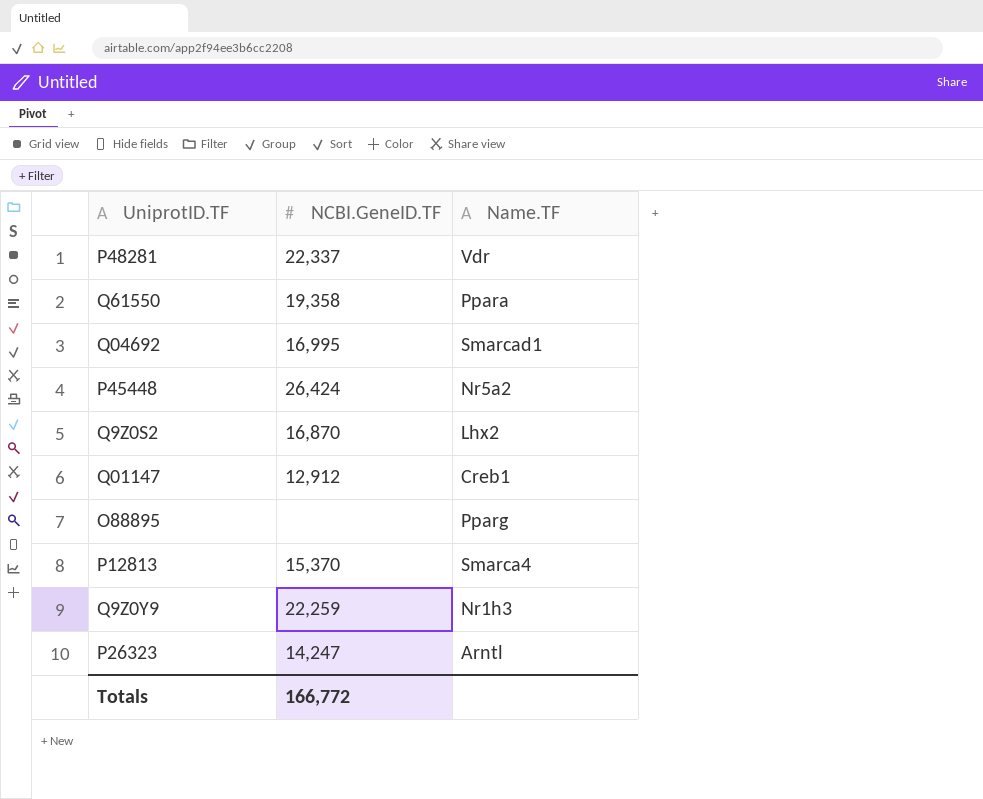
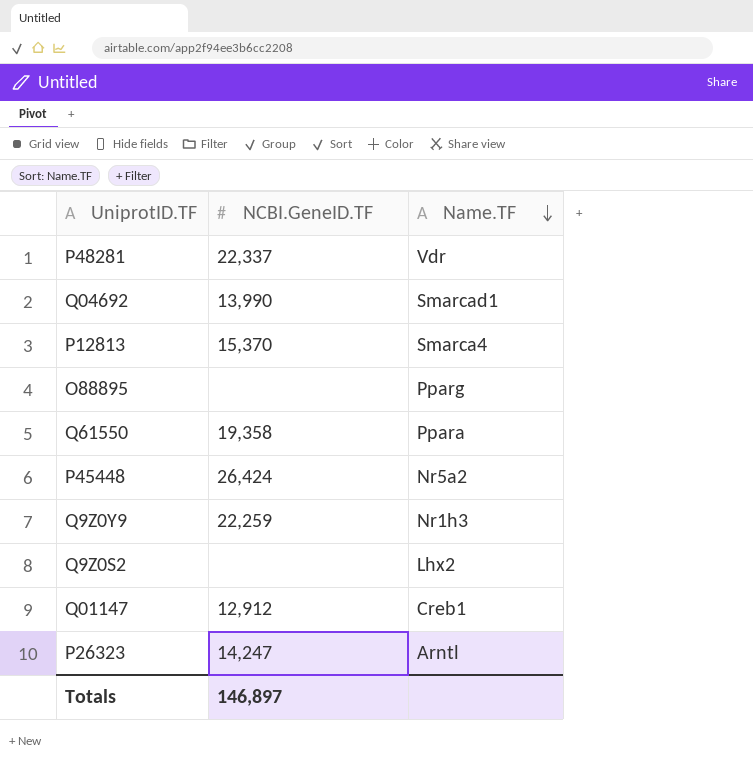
row order: none -> Name.TF descending
Q04692 | NCBI.GeneID.TF: 16,995 -> 13,990
Q9Z0S2 | NCBI.GeneID.TF: 16,870 -> none
Totals | NCBI.GeneID.TF: 166,772 -> 146,897

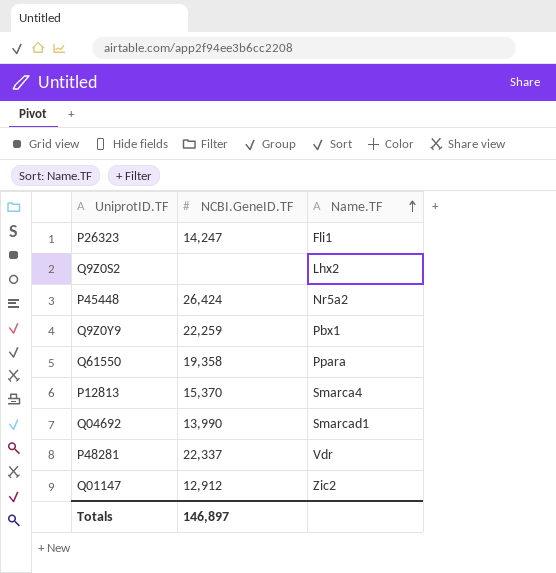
row order: Name.TF descending -> Name.TF ascending
row O88895: none | Pparg -> none
P26323 | Name.TF: Arntl -> Fli1
Q9Z0Y9 | Name.TF: Nr1h3 -> Pbx1
Q01147 | Name.TF: Creb1 -> Zic2

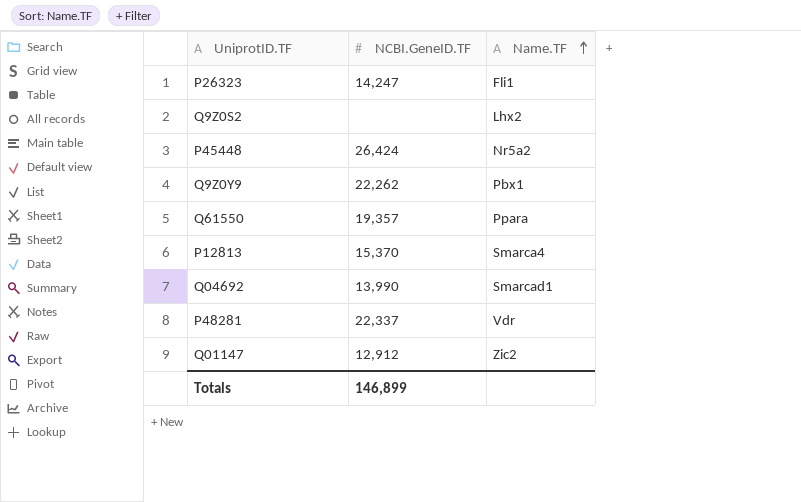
Q9Z0Y9 | NCBI.GeneID.TF: 22,259 -> 22,262
Q61550 | NCBI.GeneID.TF: 19,358 -> 19,357
Totals | NCBI.GeneID.TF: 146,897 -> 146,899

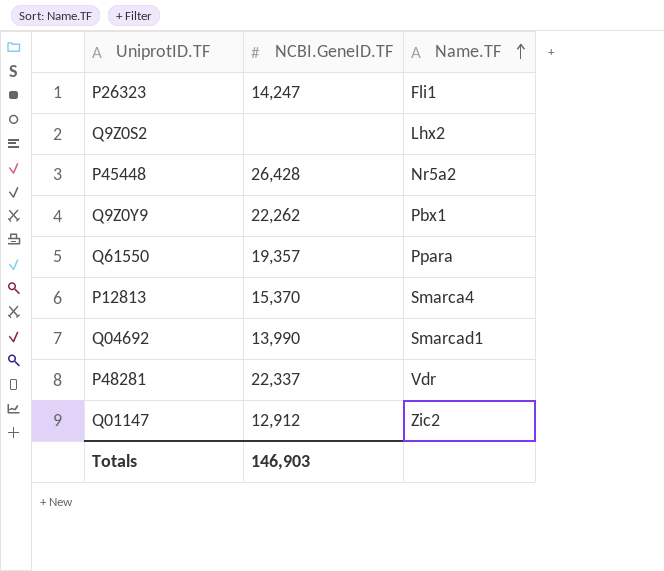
P45448 | NCBI.GeneID.TF: 26,424 -> 26,428
Totals | NCBI.GeneID.TF: 146,899 -> 146,903

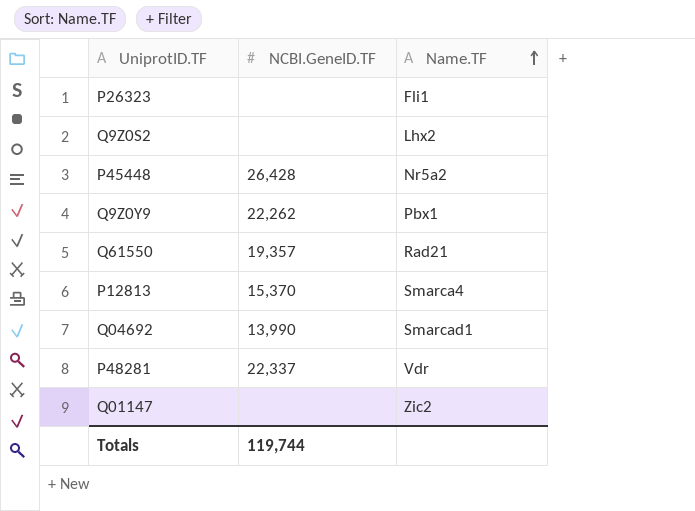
P26323 | NCBI.GeneID.TF: 14,247 -> none
Q61550 | Name.TF: Ppara -> Rad21
Q01147 | NCBI.GeneID.TF: 12,912 -> none
Totals | NCBI.GeneID.TF: 146,903 -> 119,744

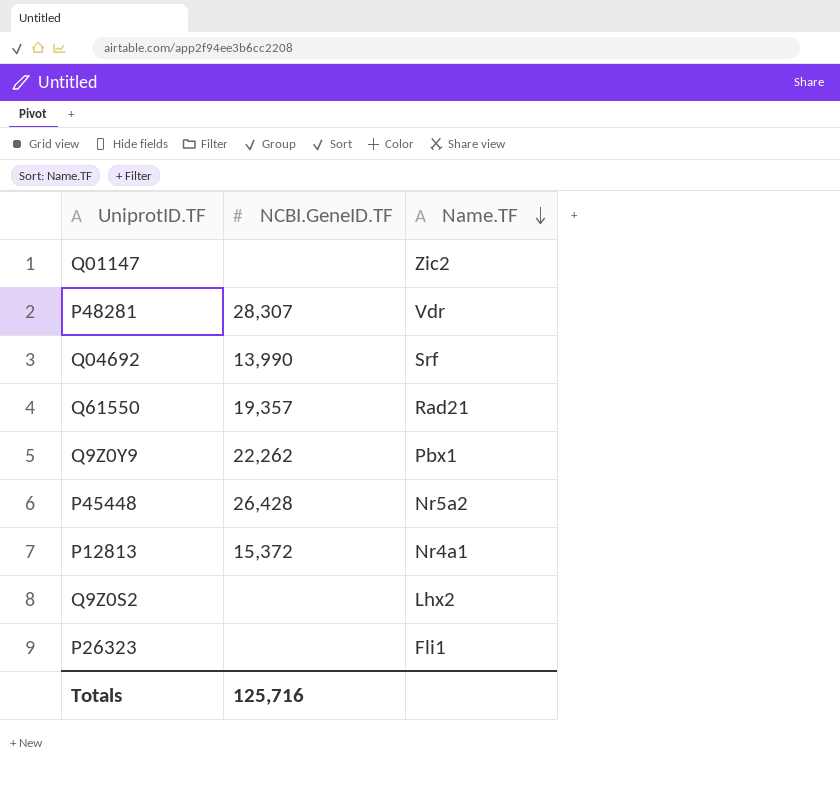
row order: Name.TF ascending -> Name.TF descending
P48281 | NCBI.GeneID.TF: 22,337 -> 28,307
Q04692 | Name.TF: Smarcad1 -> Srf
P12813 | NCBI.GeneID.TF: 15,370 -> 15,372
P12813 | Name.TF: Smarca4 -> Nr4a1
Totals | NCBI.GeneID.TF: 119,744 -> 125,716

